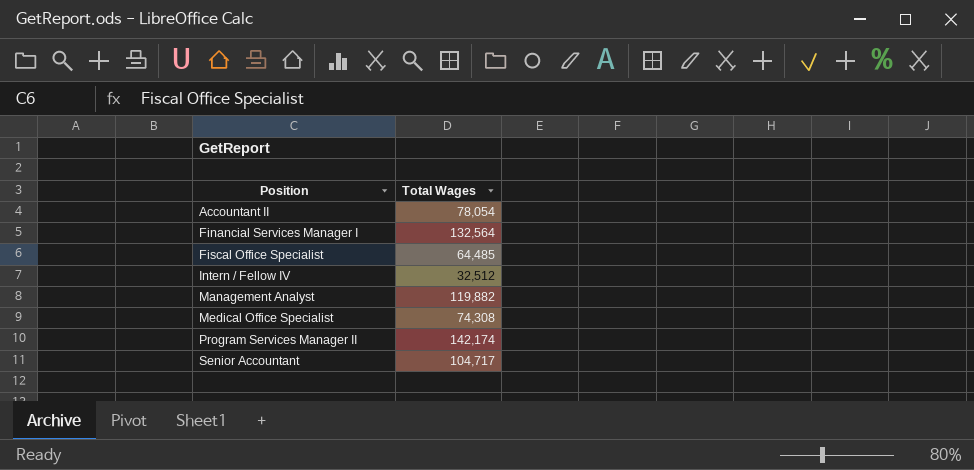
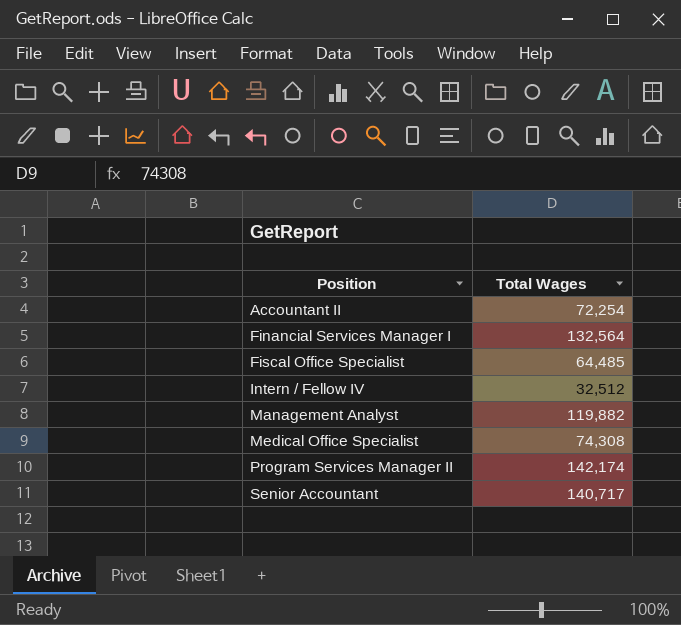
Accountant II | Total Wages: 78,054 -> 72,254
Senior Accountant | Total Wages: 104,717 -> 140,717

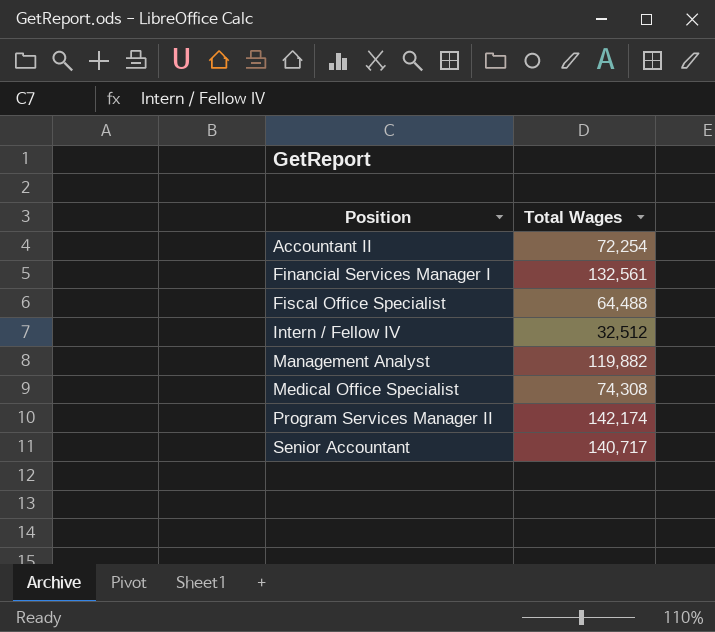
Financial Services Manager I | Total Wages: 132,564 -> 132,561
Fiscal Office Specialist | Total Wages: 64,485 -> 64,488

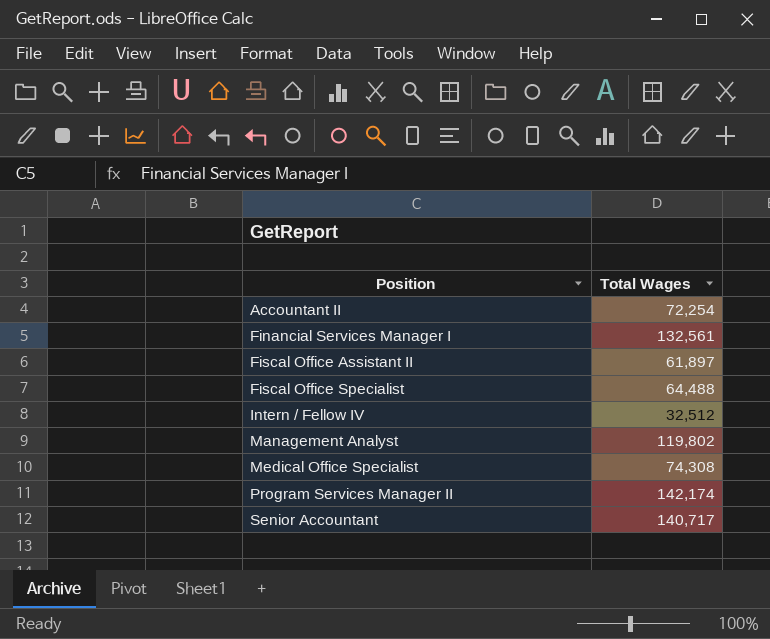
row Fiscal Office Assistant II: none -> 61,897
Management Analyst | Total Wages: 119,882 -> 119,802

